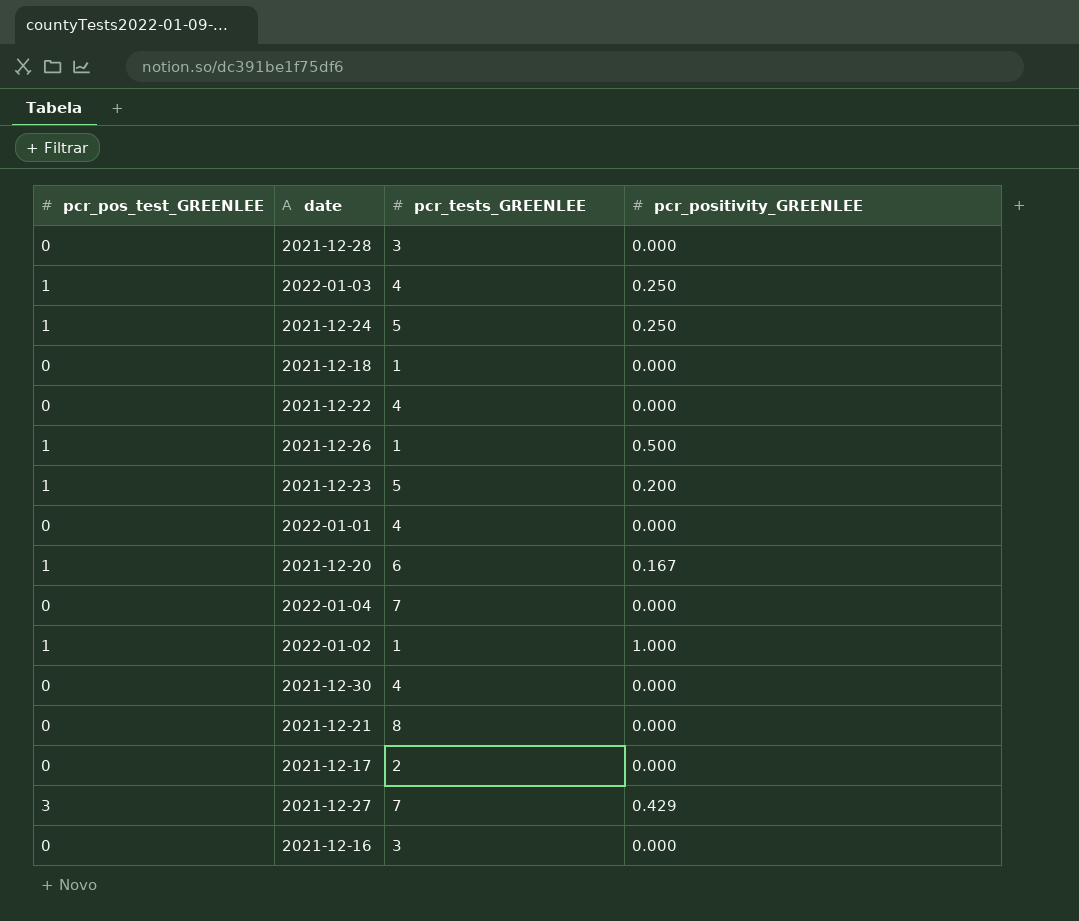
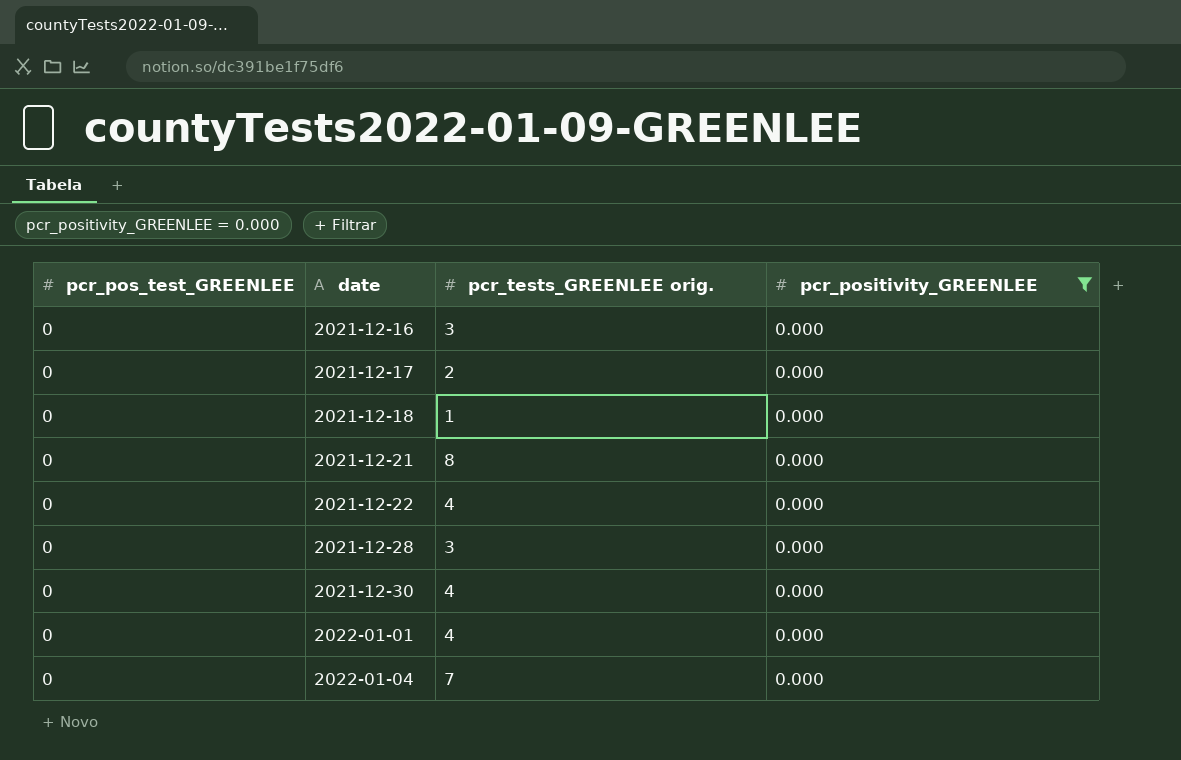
filter: none -> pcr_positivity_GREENLEE = 0.000
row order: none -> date ascending
column name: pcr_tests_GREENLEE -> pcr_tests_GREENLEE orig.

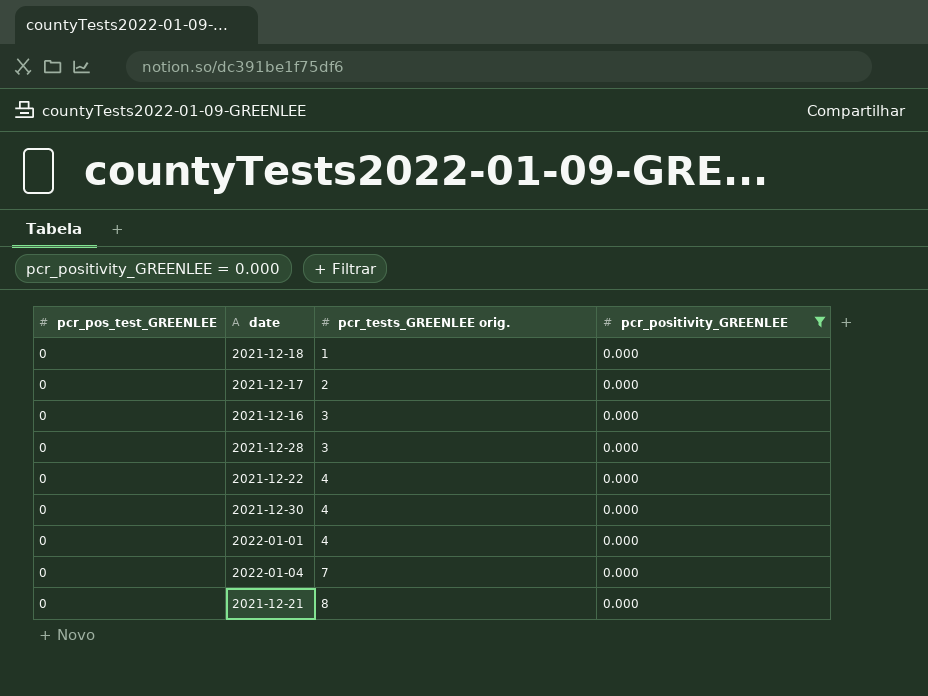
row order: date ascending -> pcr_tests_GREENLEE orig. ascending

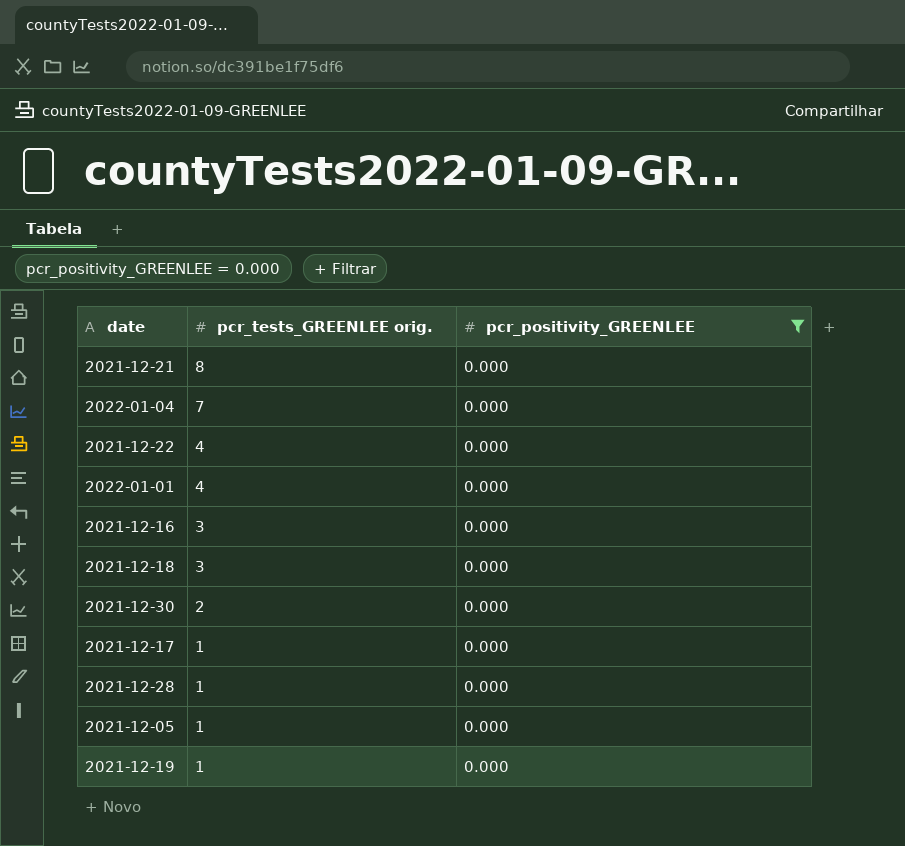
row order: pcr_tests_GREENLEE orig. ascending -> pcr_tests_GREENLEE orig. descending
column pcr_pos_test_GREENLEE | position: 1 -> none
2021-12-18 | pcr_tests_GREENLEE orig.: 1 -> 3
2021-12-30 | pcr_tests_GREENLEE orig.: 4 -> 2
2021-12-17 | pcr_tests_GREENLEE orig.: 2 -> 1
2021-12-28 | pcr_tests_GREENLEE orig.: 3 -> 1
row 2021-12-05: none -> 1 | 0.000
row 2021-12-19: none -> 1 | 0.000

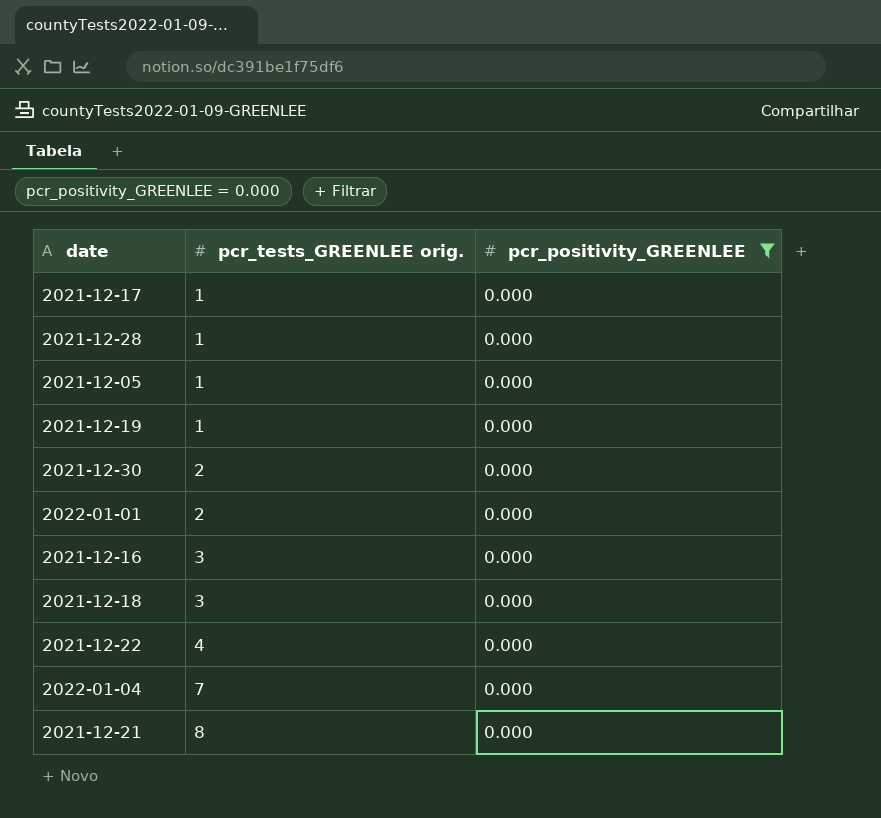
row order: pcr_tests_GREENLEE orig. descending -> pcr_tests_GREENLEE orig. ascending
2022-01-01 | pcr_tests_GREENLEE orig.: 4 -> 2

